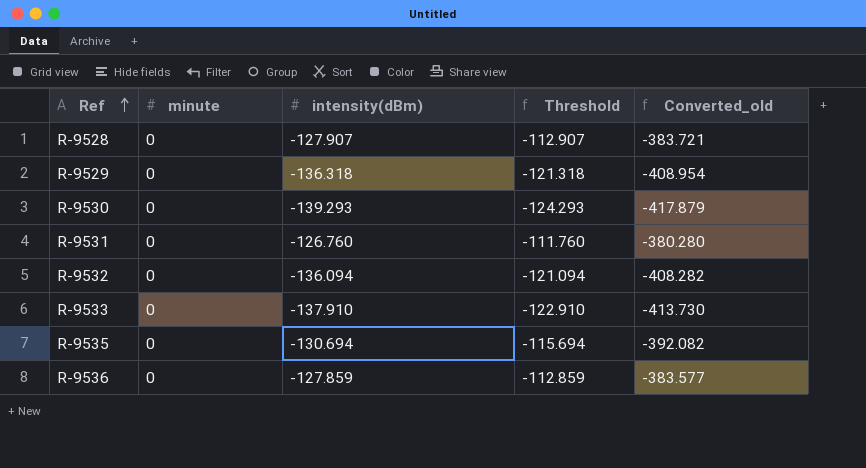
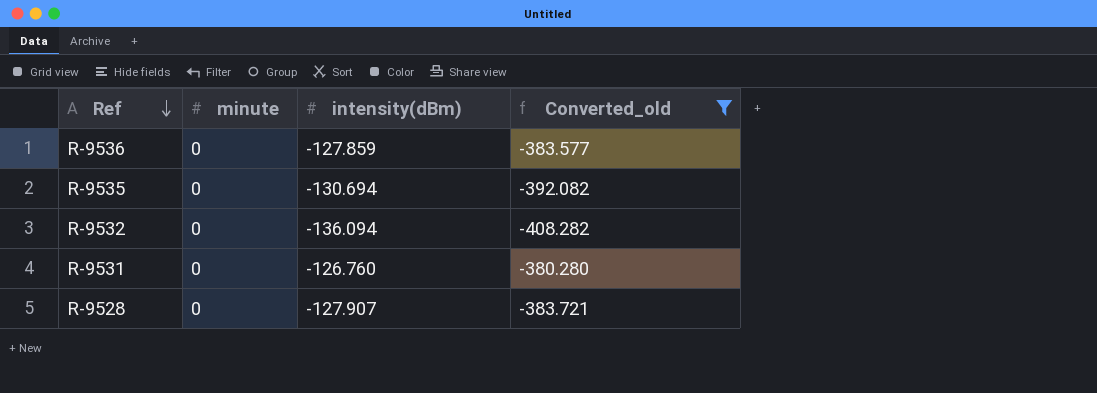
filter: none -> Converted_old >= -408.282
row order: Ref ascending -> Ref descending
column Threshold | formula: [intensity(dBm)] + 15 -> none

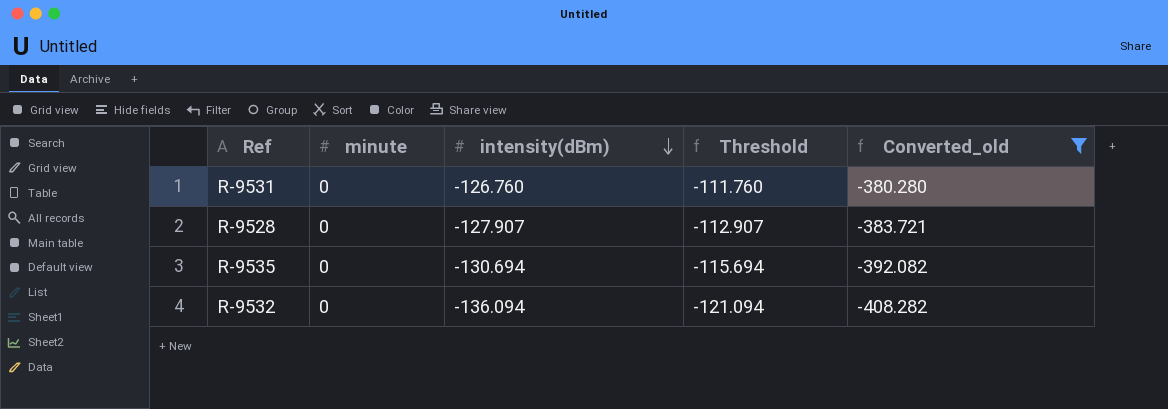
row order: Ref descending -> intensity(dBm) descending
column Threshold | formula: none -> [intensity(dBm)] + 15
row R-9536: 0 | -127.859 | -383.577 -> none

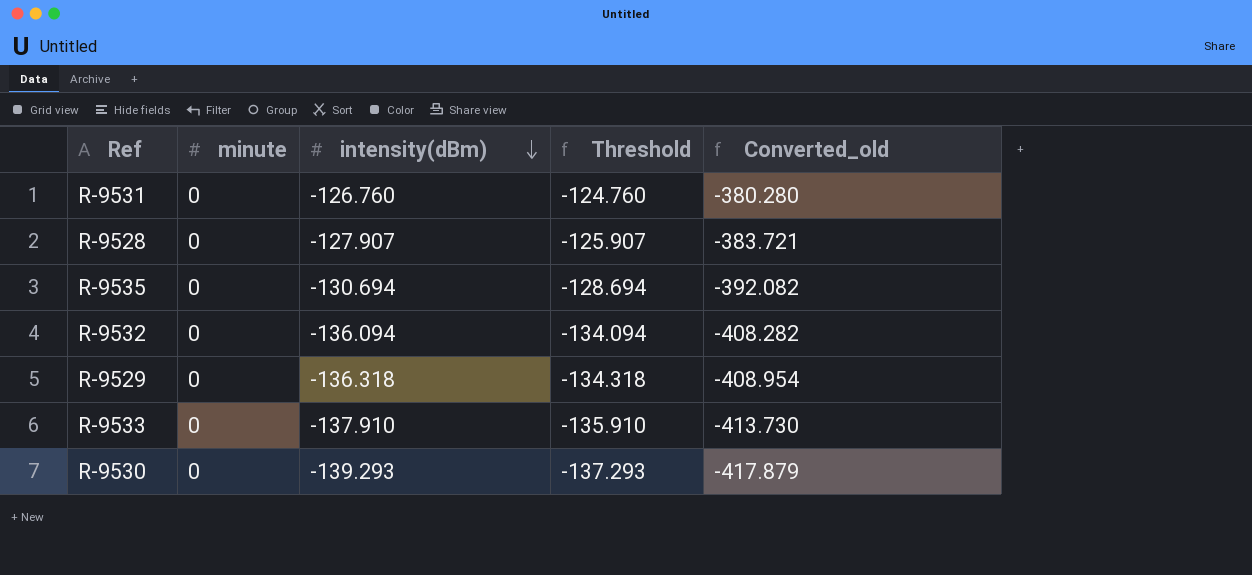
filter: Converted_old >= -408.282 -> none
column Threshold | formula: [intensity(dBm)] + 15 -> [intensity(dBm)] + 2

